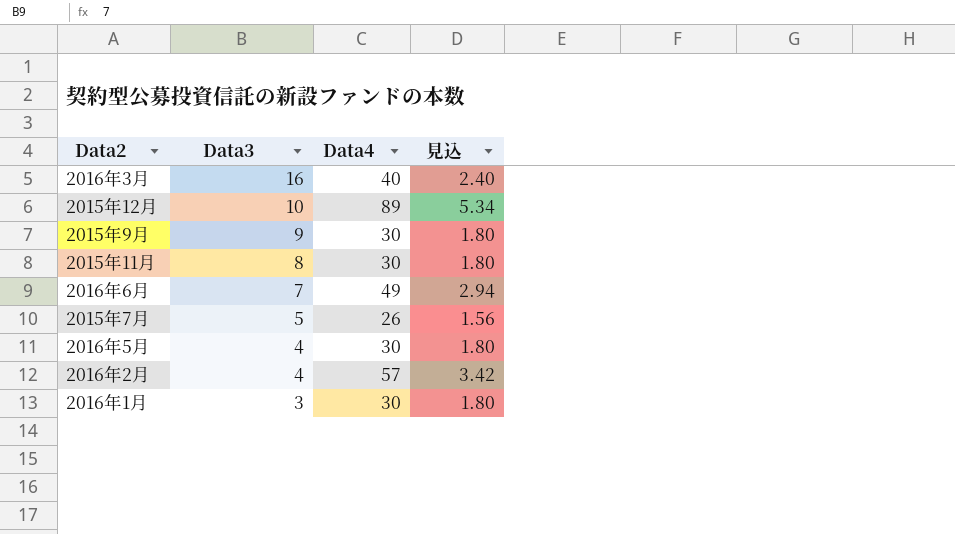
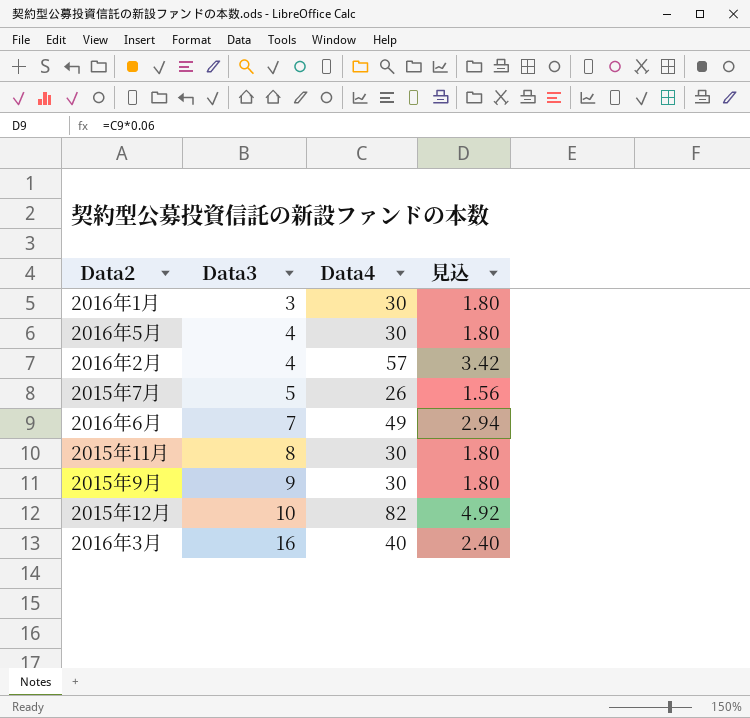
row order: Data3 descending -> Data3 ascending
2015年12月 | Data4: 89 -> 82
2015年12月 | 見込: 5.34 -> 4.92

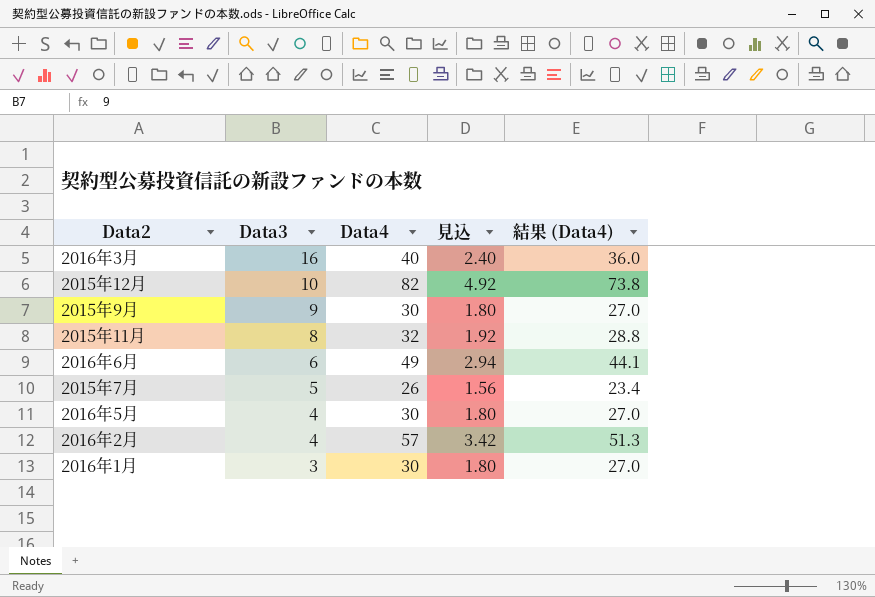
row order: Data3 ascending -> Data3 descending
column 結果 (Data4) | formula: none -> [Data4] * 0.9
2015年11月 | Data4: 30 -> 32
2015年11月 | 見込: 1.80 -> 1.92
2016年6月 | Data3: 7 -> 6

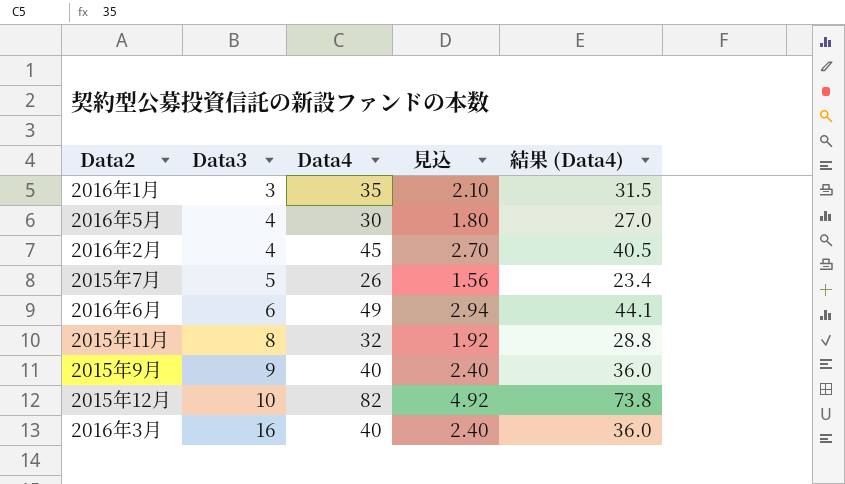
row order: Data3 descending -> Data3 ascending
2016年1月 | Data4: 30 -> 35
2016年1月 | 見込: 1.80 -> 2.10
2016年1月 | 結果 (Data4): 27.0 -> 31.5
2016年2月 | Data4: 57 -> 45
2016年2月 | 見込: 3.42 -> 2.70
2016年2月 | 結果 (Data4): 51.3 -> 40.5
2015年9月 | Data4: 30 -> 40
2015年9月 | 見込: 1.80 -> 2.40
2015年9月 | 結果 (Data4): 27.0 -> 36.0

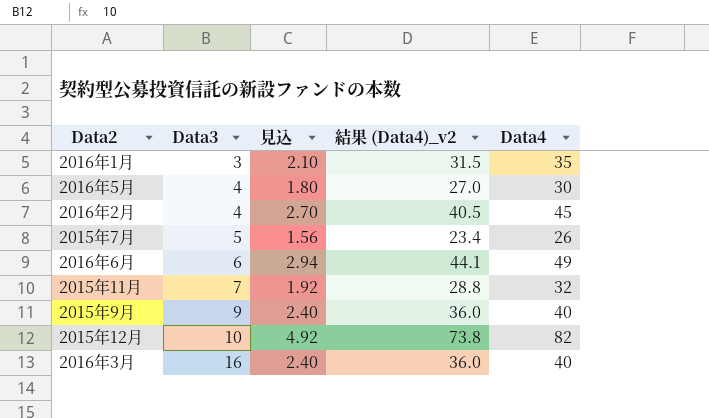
column name: 結果 (Data4) -> 結果 (Data4)_v2
column Data4 | position: 3 -> 5
2015年11月 | Data3: 8 -> 7

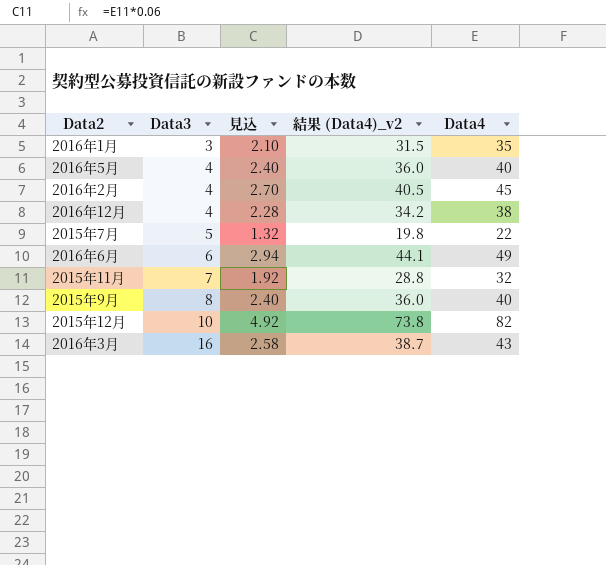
2016年5月 | 見込: 1.80 -> 2.40
2016年5月 | 結果 (Data4)_v2: 27.0 -> 36.0
2016年5月 | Data4: 30 -> 40
row 2016年12月: none -> 4 | 2.28 | 34.2 | 38
2015年7月 | 見込: 1.56 -> 1.32
2015年7月 | 結果 (Data4)_v2: 23.4 -> 19.8
2015年7月 | Data4: 26 -> 22
2015年9月 | Data3: 9 -> 8
2016年3月 | 見込: 2.40 -> 2.58
2016年3月 | 結果 (Data4)_v2: 36.0 -> 38.7
2016年3月 | Data4: 40 -> 43

